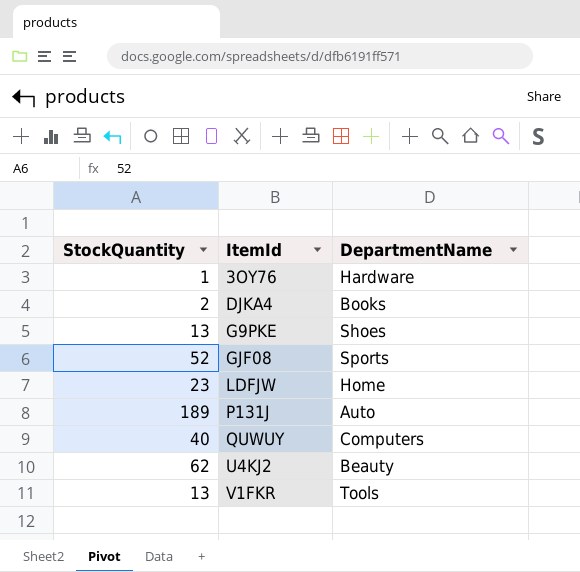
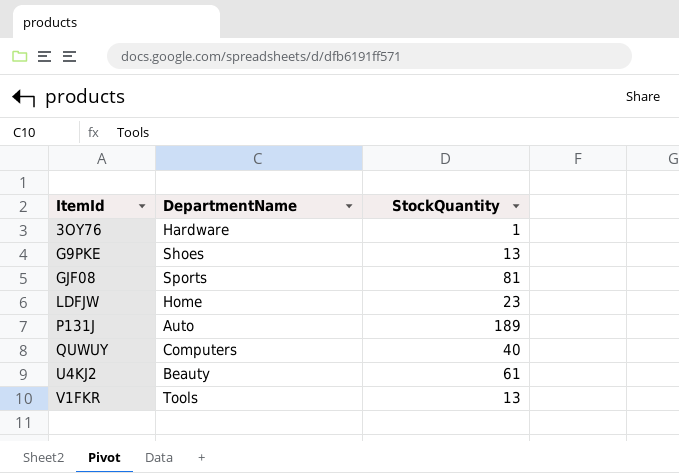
column StockQuantity | position: 1 -> 3
row DJKA4: 2 | Books -> none
GJF08 | StockQuantity: 52 -> 81
U4KJ2 | StockQuantity: 62 -> 61

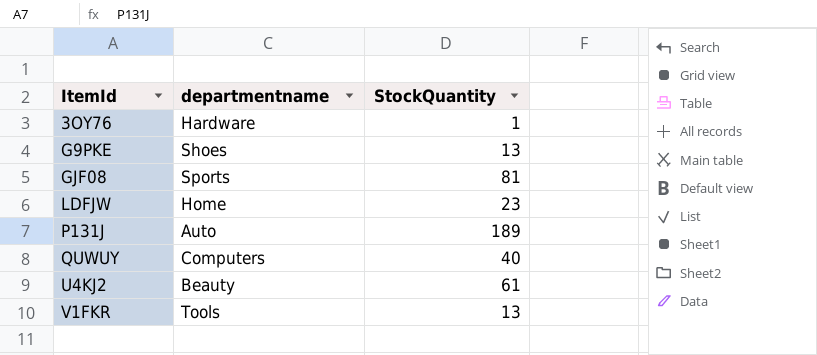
column name: DepartmentName -> departmentname

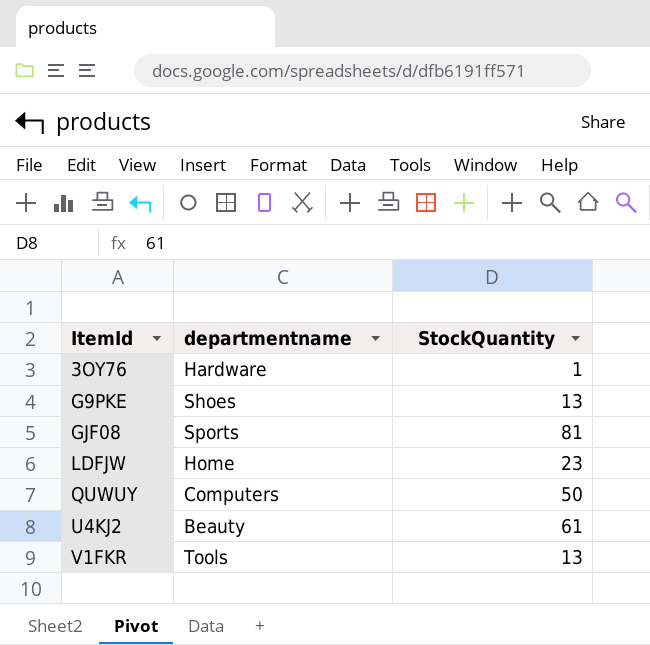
row P131J: Auto | 189 -> none
QUWUY | StockQuantity: 40 -> 50

